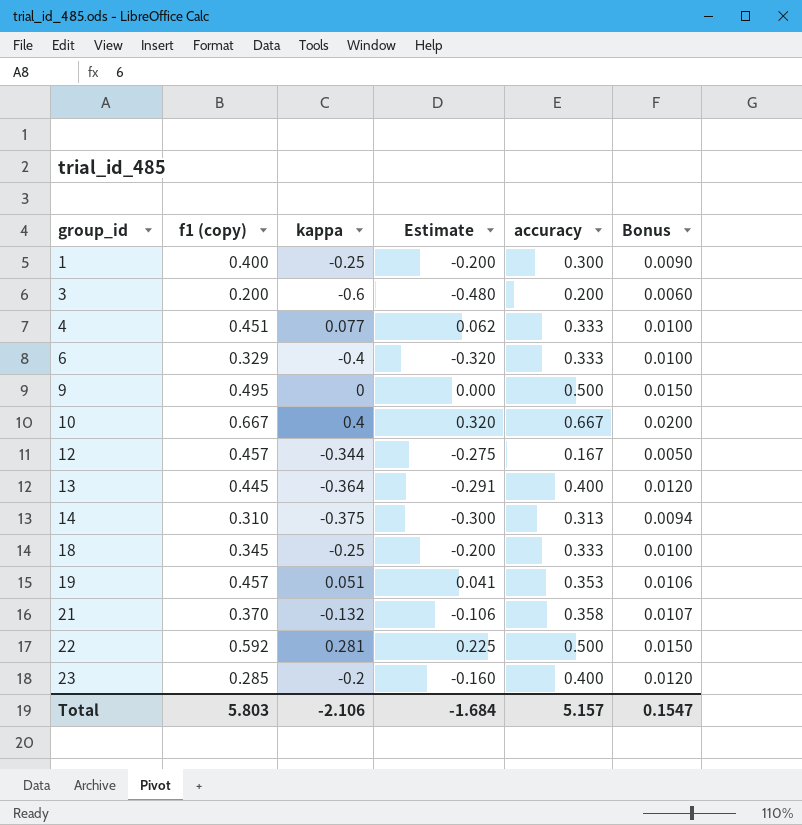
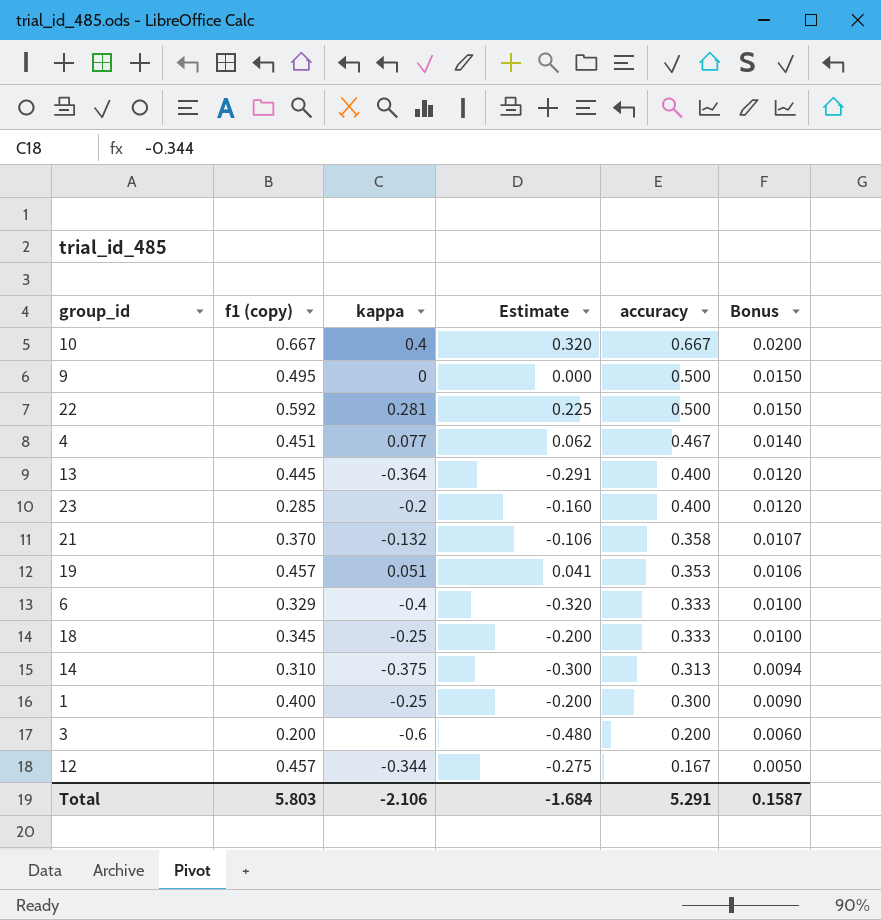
row order: group_id ascending -> accuracy descending
4 | accuracy: 0.333 -> 0.467
4 | Bonus: 0.0100 -> 0.0140
Total | accuracy: 5.157 -> 5.291
Total | Bonus: 0.1547 -> 0.1587

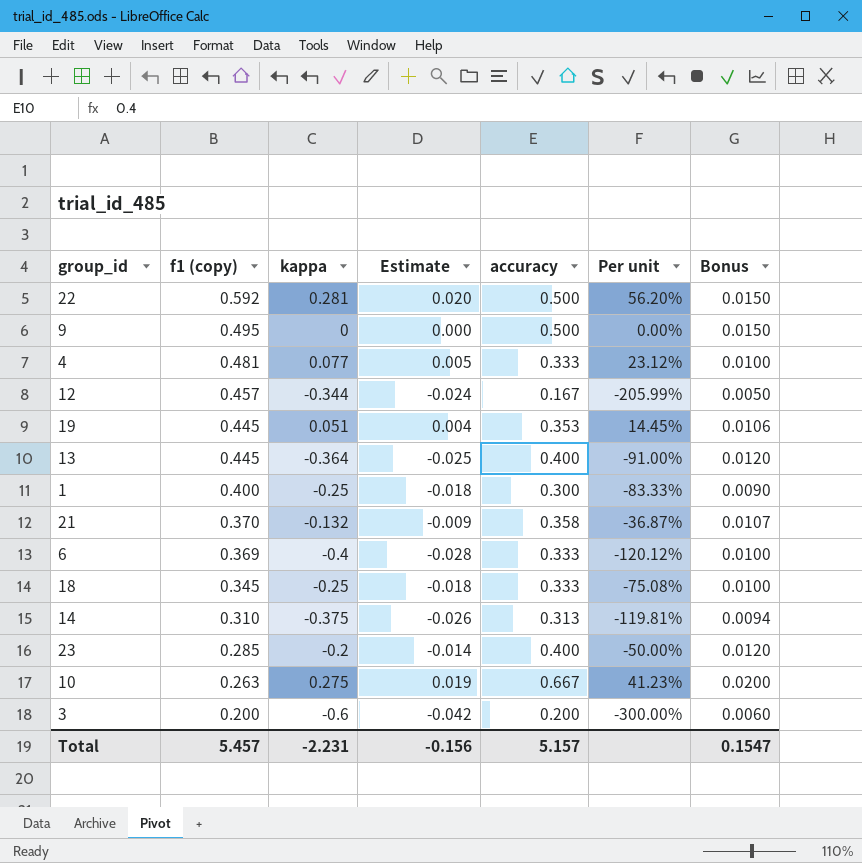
row order: accuracy descending -> f1 (copy) descending
column Estimate | formula: [kappa] * 0.8 -> [kappa] * 0.07
column Per unit | formula: none -> [kappa] / [accuracy]
4 | f1 (copy): 0.451 -> 0.481
4 | accuracy: 0.467 -> 0.333
4 | Bonus: 0.0140 -> 0.0100
19 | f1 (copy): 0.457 -> 0.445
6 | f1 (copy): 0.329 -> 0.369
10 | f1 (copy): 0.667 -> 0.263
10 | kappa: 0.4 -> 0.275
Total | f1 (copy): 5.803 -> 5.457
Total | kappa: -2.106 -> -2.231
Total | Estimate: -1.684 -> -0.156
Total | accuracy: 5.291 -> 5.157
Total | Bonus: 0.1587 -> 0.1547

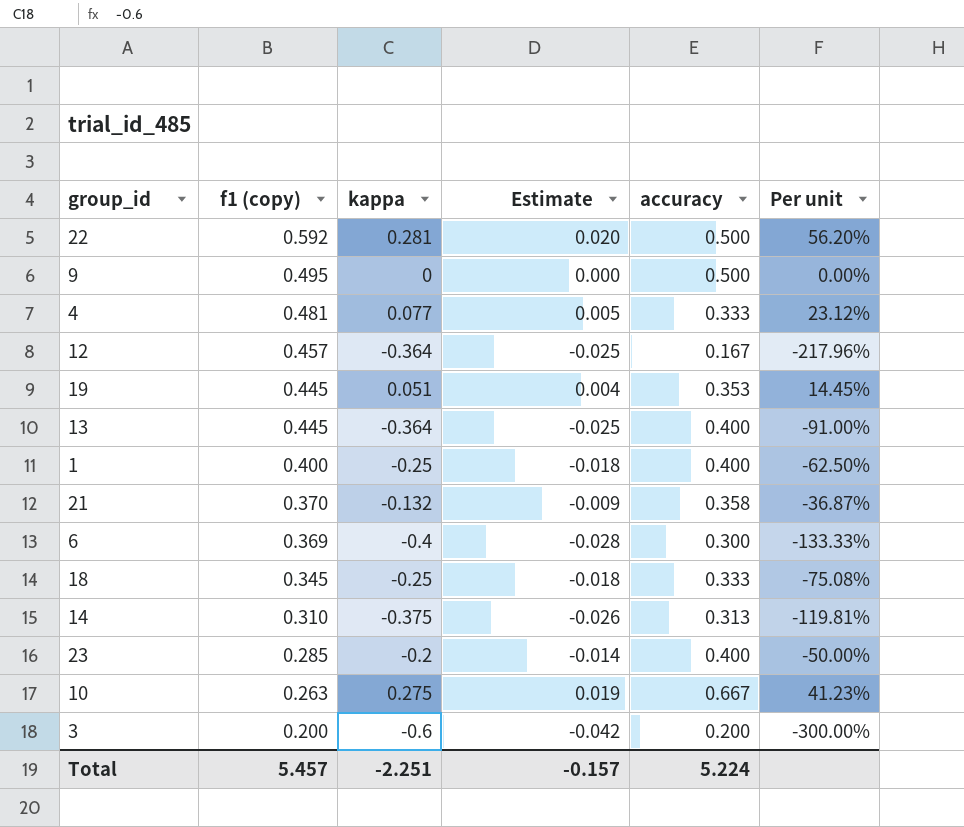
column Bonus | formula: [accuracy] * 0.03 -> none
12 | kappa: -0.344 -> -0.364
12 | Estimate: -0.024 -> -0.025
12 | Per unit: -205.99% -> -217.96%
1 | accuracy: 0.300 -> 0.400
1 | Per unit: -83.33% -> -62.50%
6 | accuracy: 0.333 -> 0.300
6 | Per unit: -120.12% -> -133.33%
Total | kappa: -2.231 -> -2.251
Total | Estimate: -0.156 -> -0.157
Total | accuracy: 5.157 -> 5.224

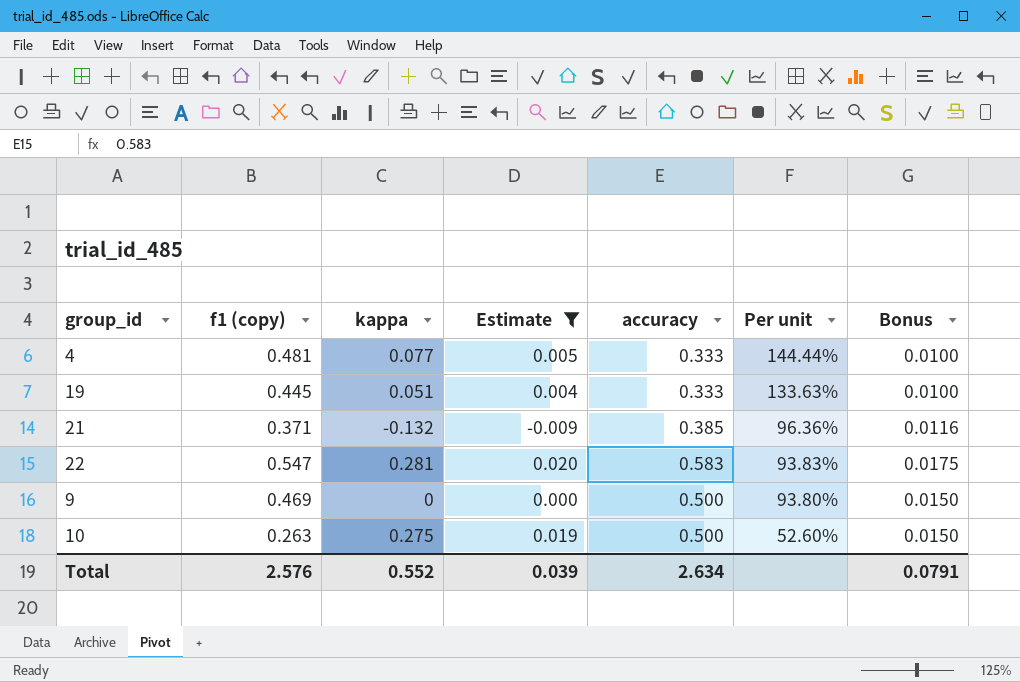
filter: none -> Estimate >= -0.009
row order: f1 (copy) descending -> Per unit descending
column Per unit | formula: [kappa] / [accuracy] -> [f1 (copy)] / [accuracy]
column Bonus | formula: none -> [accuracy] * 0.03
19 | accuracy: 0.353 -> 0.333
21 | f1 (copy): 0.370 -> 0.371
21 | accuracy: 0.358 -> 0.385
22 | f1 (copy): 0.592 -> 0.547
22 | accuracy: 0.500 -> 0.583
9 | f1 (copy): 0.495 -> 0.469
10 | accuracy: 0.667 -> 0.500
Total | f1 (copy): 5.457 -> 2.576
Total | kappa: -2.251 -> 0.552
Total | Estimate: -0.157 -> 0.039
Total | accuracy: 5.224 -> 2.634

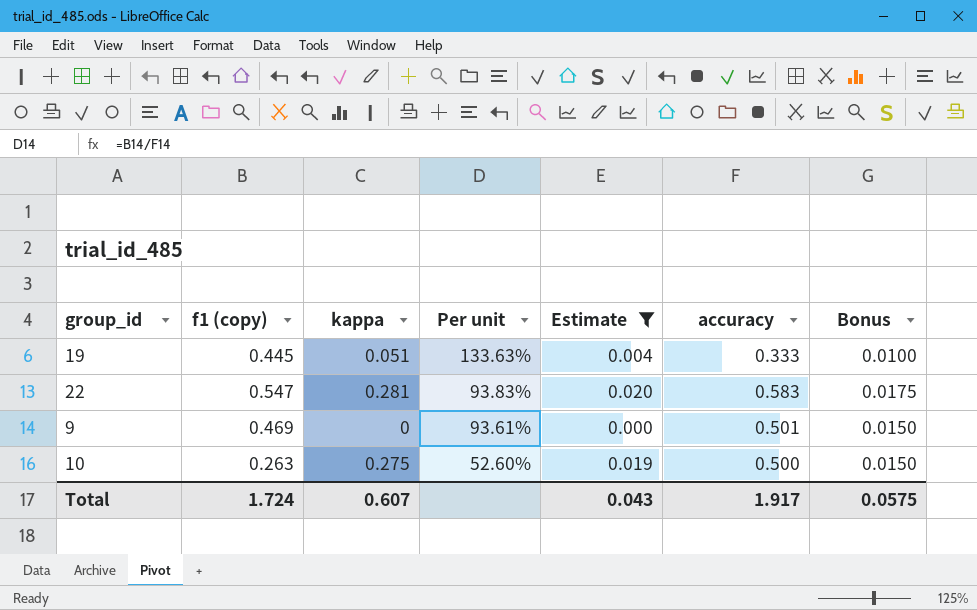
column Per unit | position: 6 -> 4
row 4: 0.481 | 0.077 | 0.005 | 0.333 | 144.44% | 0.0100 -> none
row 21: 0.371 | -0.132 | -0.009 | 0.385 | 96.36% | 0.0116 -> none
9 | Per unit: 93.80% -> 93.61%
9 | accuracy: 0.500 -> 0.501
Total | f1 (copy): 2.576 -> 1.724
Total | kappa: 0.552 -> 0.607
Total | Estimate: 0.039 -> 0.043
Total | accuracy: 2.634 -> 1.917
Total | Bonus: 0.0791 -> 0.0575

